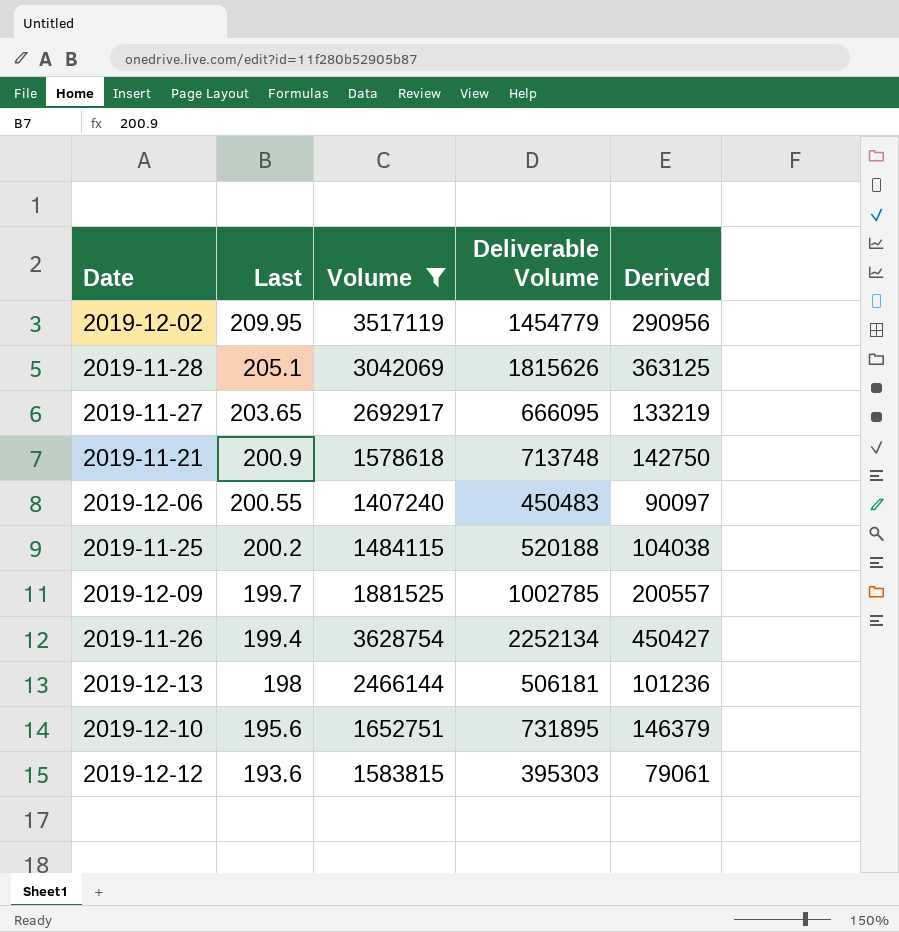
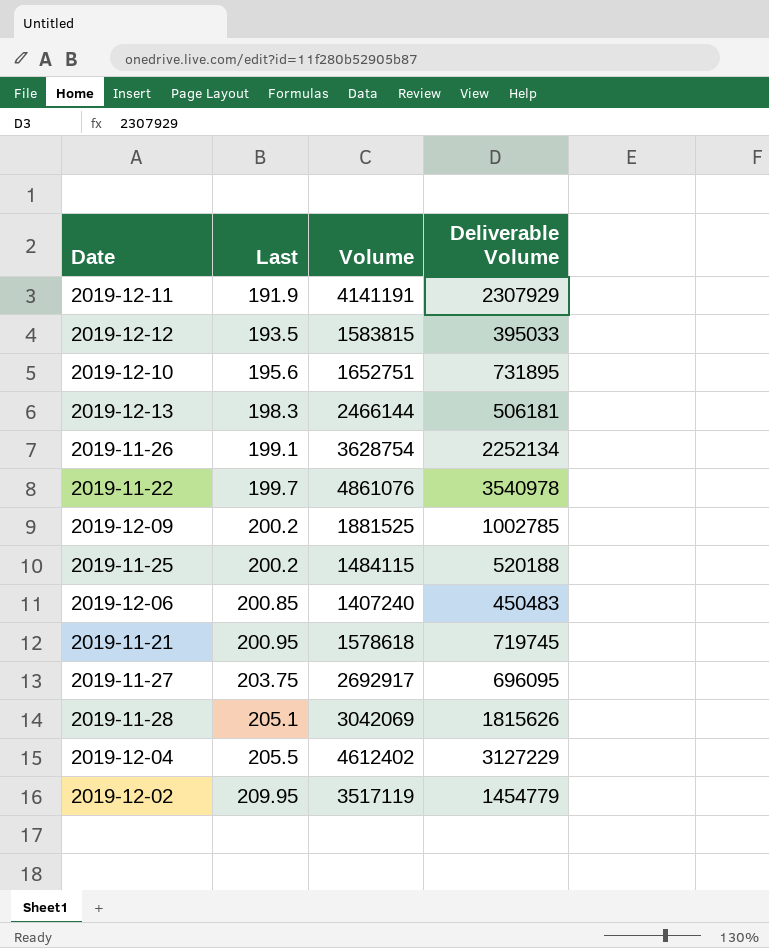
filter: Volume <= 3628754 -> none
row order: Last descending -> Last ascending
column Derived | formula: [Deliverable Volume] * 0.2 -> none
2019-12-12 | Last: 193.6 -> 193.5
2019-12-12 | Deliverable Volume: 395303 -> 395033
2019-12-13 | Last: 198 -> 198.3
2019-11-26 | Last: 199.4 -> 199.1
2019-12-09 | Last: 199.7 -> 200.2
2019-12-06 | Last: 200.55 -> 200.85
2019-11-21 | Last: 200.9 -> 200.95
2019-11-21 | Deliverable Volume: 713748 -> 719745
2019-11-27 | Last: 203.65 -> 203.75
2019-11-27 | Deliverable Volume: 666095 -> 696095

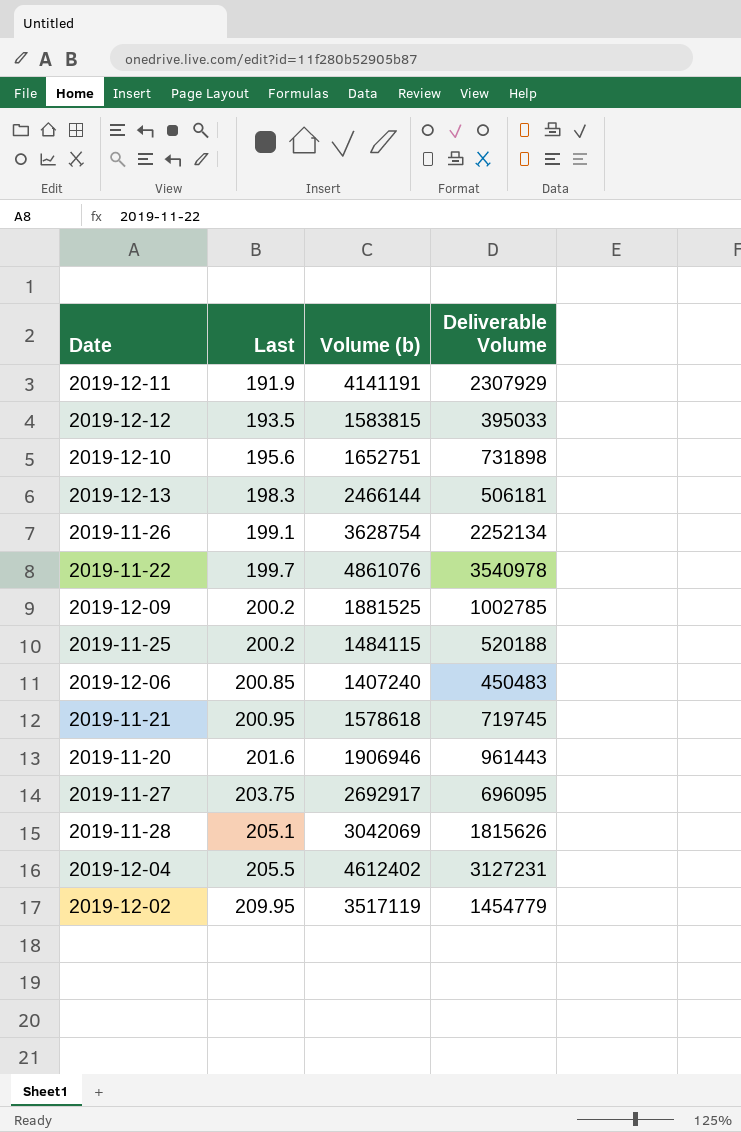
column name: Volume -> Volume (b)
2019-12-10 | Deliverable Volume: 731895 -> 731898
row 2019-11-20: none -> 201.6 | 1906946 | 961443
2019-12-04 | Deliverable Volume: 3127229 -> 3127231

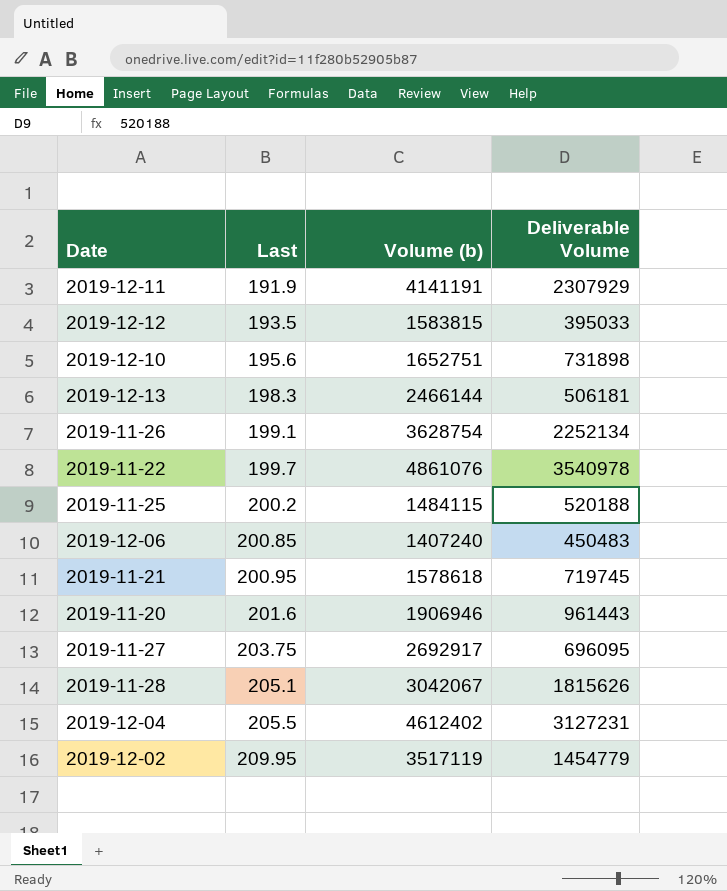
row 2019-12-09: 200.2 | 1881525 | 1002785 -> none
2019-11-28 | Volume (b): 3042069 -> 3042067

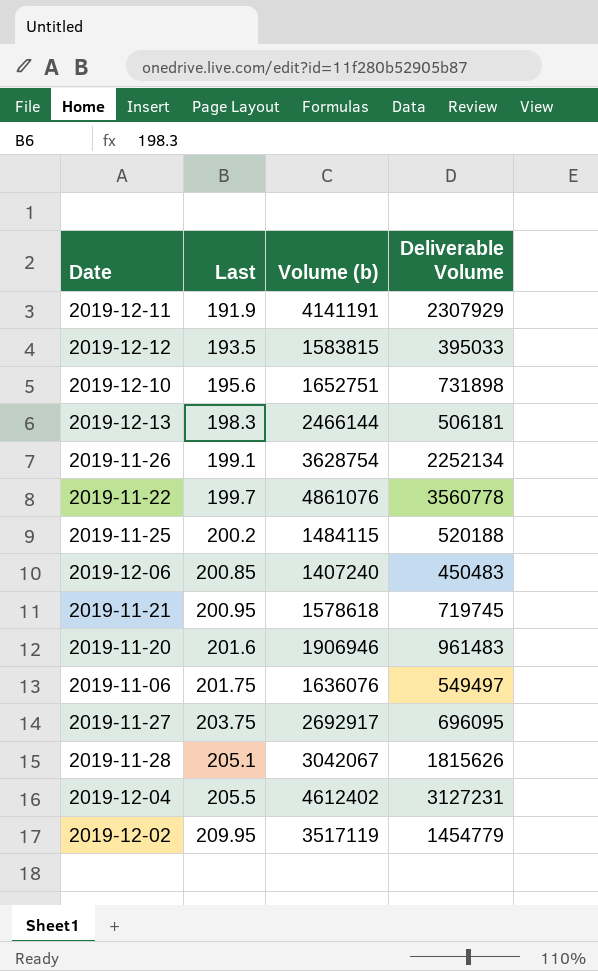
2019-11-22 | Deliverable Volume: 3540978 -> 3560778
2019-11-20 | Deliverable Volume: 961443 -> 961483
row 2019-11-06: none -> 201.75 | 1636076 | 549497

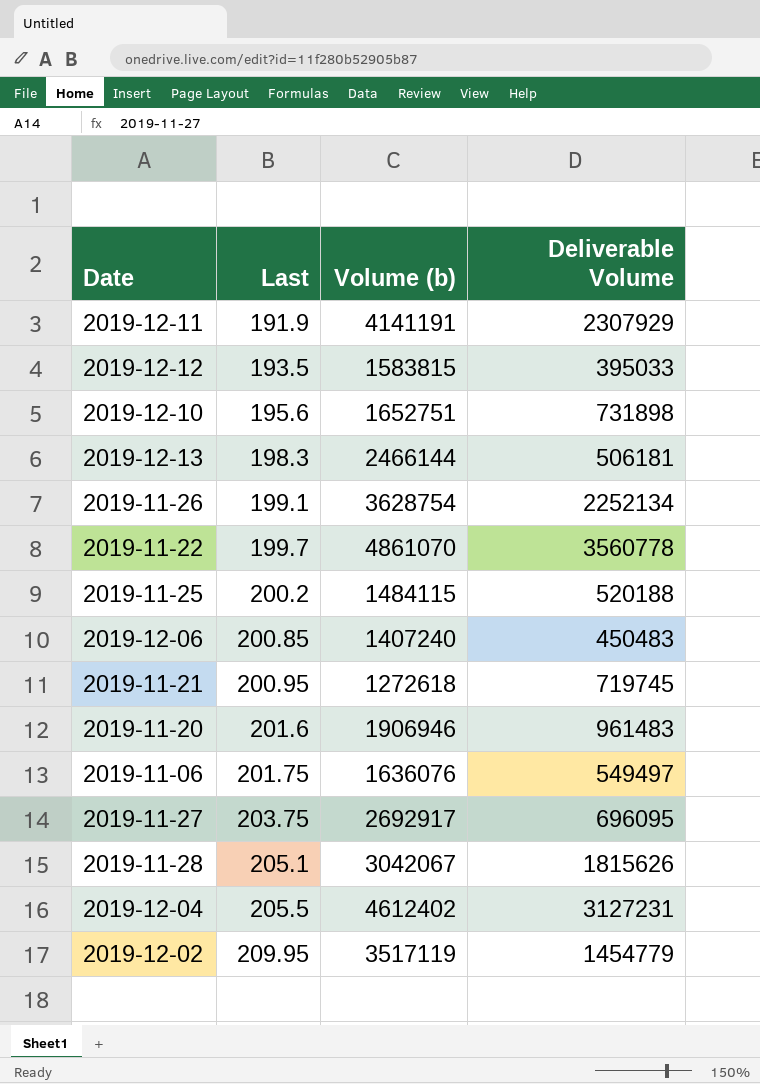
2019-11-22 | Volume (b): 4861076 -> 4861070
2019-11-21 | Volume (b): 1578618 -> 1272618

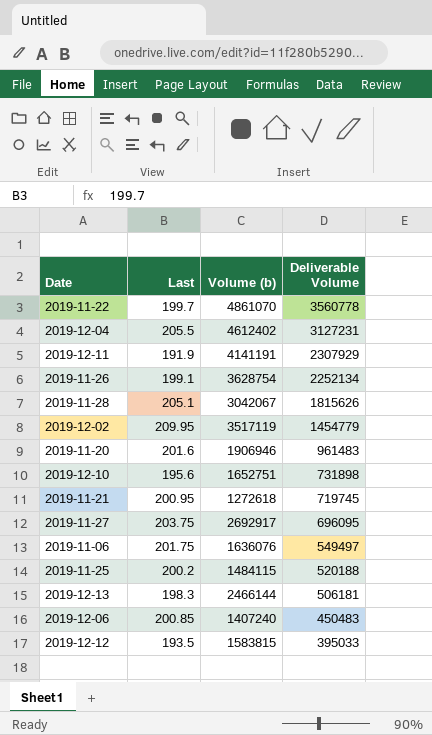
row order: Last ascending -> Deliverable Volume descending

